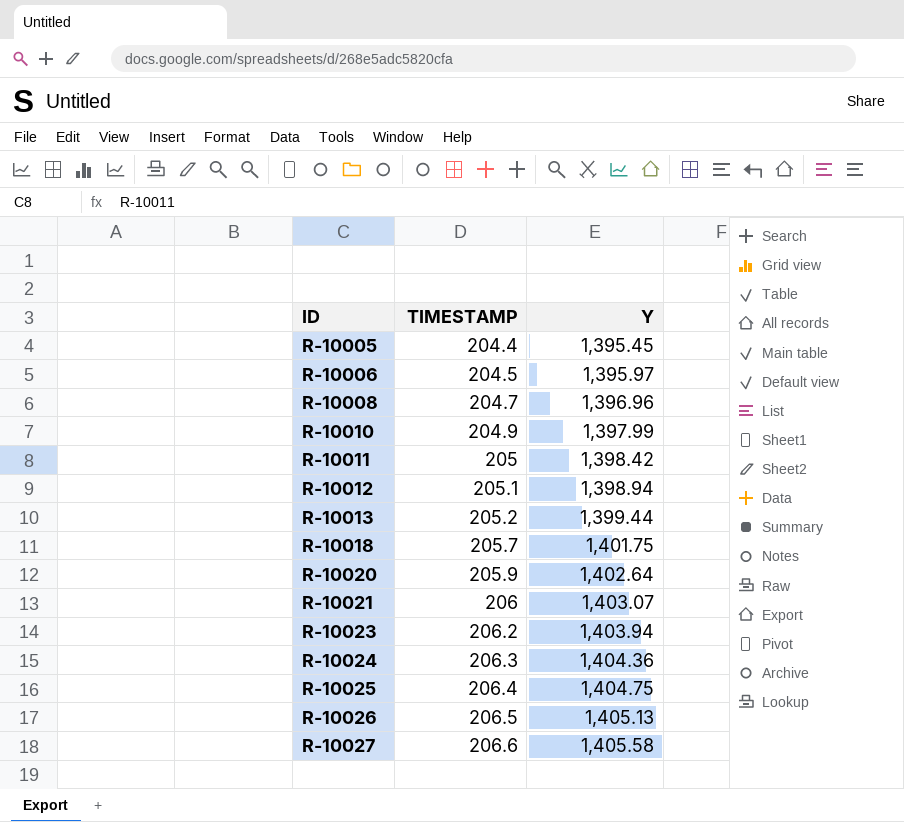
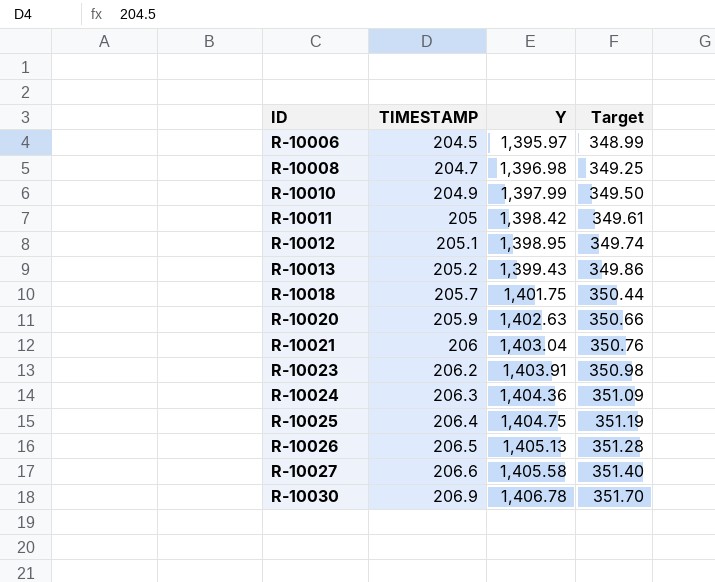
column Target | formula: none -> [Y] * 0.25
row R-10005: 204.4 | 1,395.45 -> none
R-10008 | Y: 1,396.96 -> 1,396.98
R-10012 | Y: 1,398.94 -> 1,398.95
R-10013 | Y: 1,399.44 -> 1,399.43
R-10020 | Y: 1,402.64 -> 1,402.63
R-10021 | Y: 1,403.07 -> 1,403.04
R-10023 | Y: 1,403.94 -> 1,403.91
row R-10030: none -> 206.9 | 1,406.78 | 351.70

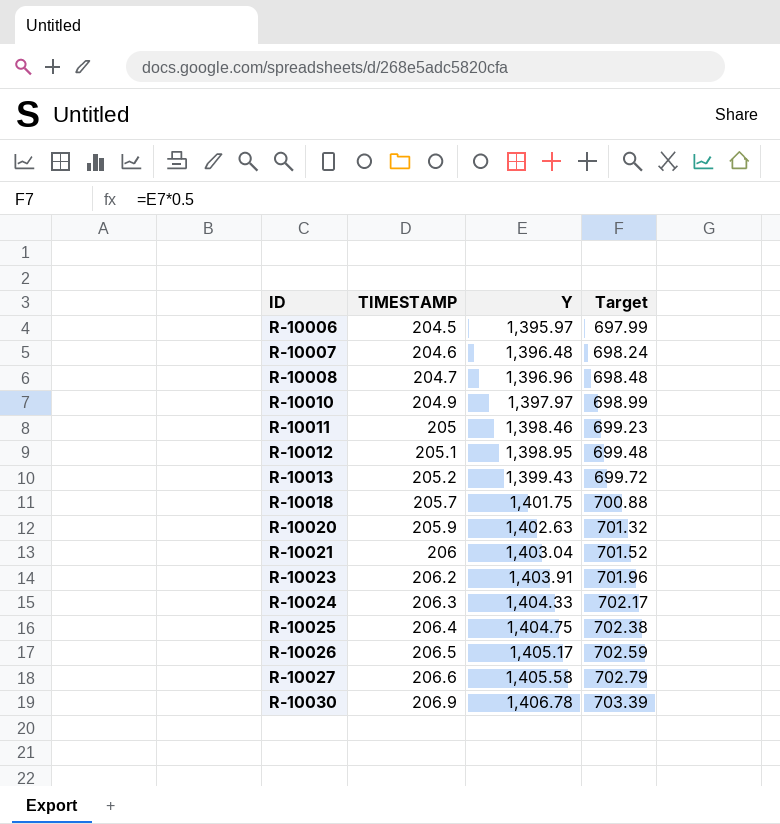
column Target | formula: [Y] * 0.25 -> [Y] * 0.5
row R-10007: none -> 204.6 | 1,396.48 | 698.24
R-10008 | Y: 1,396.98 -> 1,396.96
R-10010 | Y: 1,397.99 -> 1,397.97
R-10011 | Y: 1,398.42 -> 1,398.46
R-10024 | Y: 1,404.36 -> 1,404.33
R-10026 | Y: 1,405.13 -> 1,405.17

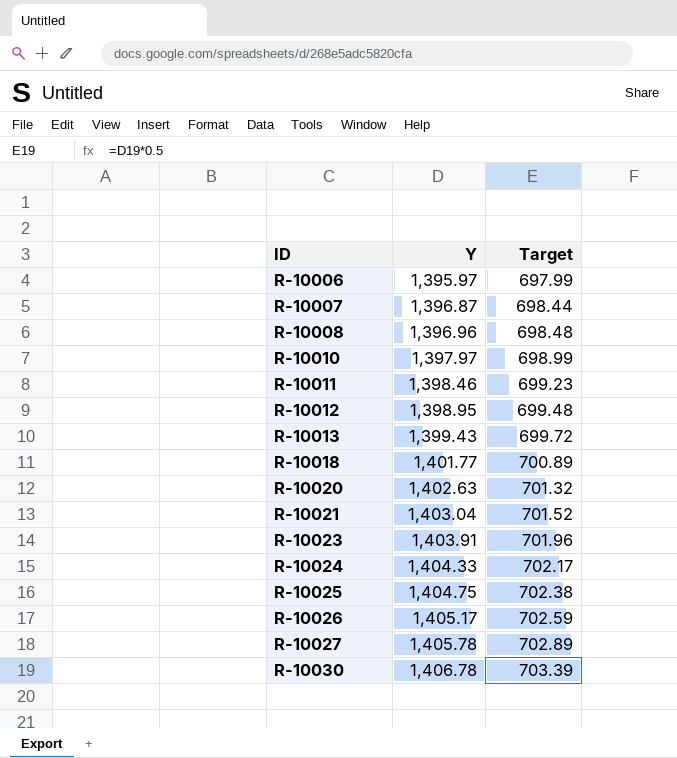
column TIMESTAMP | position: 2 -> none
R-10007 | Y: 1,396.48 -> 1,396.87
R-10007 | Target: 698.24 -> 698.44
R-10018 | Y: 1,401.75 -> 1,401.77
R-10018 | Target: 700.88 -> 700.89
R-10027 | Y: 1,405.58 -> 1,405.78
R-10027 | Target: 702.79 -> 702.89

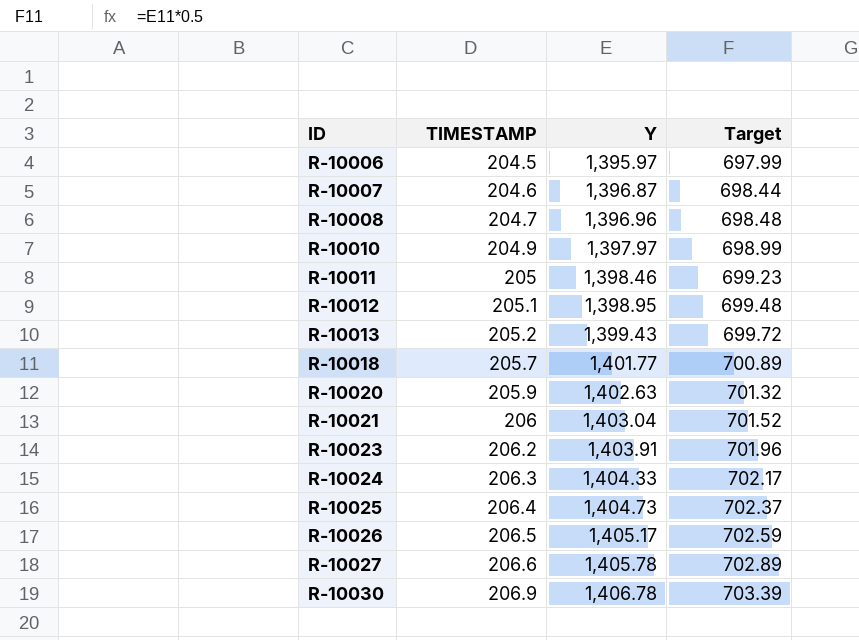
column TIMESTAMP | position: none -> 2
R-10025 | Y: 1,404.75 -> 1,404.73
R-10025 | Target: 702.38 -> 702.37

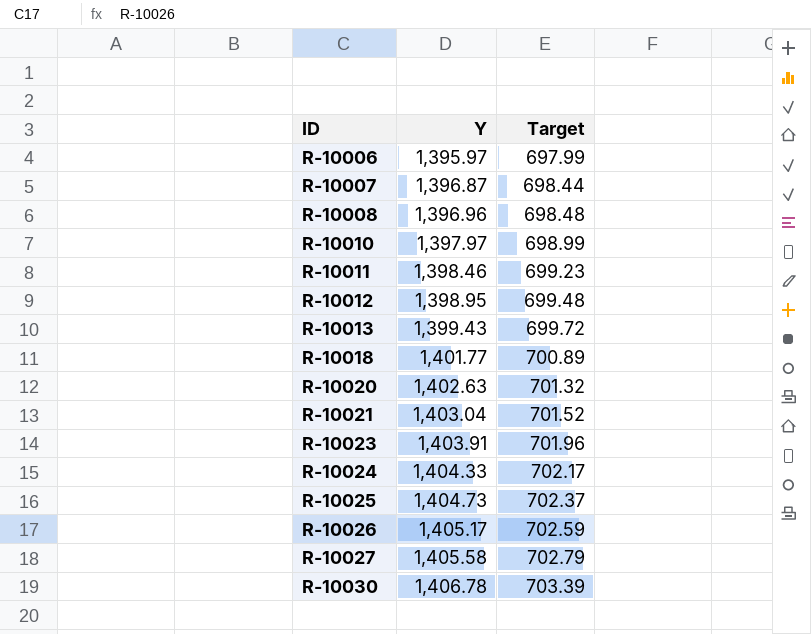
column TIMESTAMP | position: 2 -> none
R-10027 | Y: 1,405.78 -> 1,405.58
R-10027 | Target: 702.89 -> 702.79

